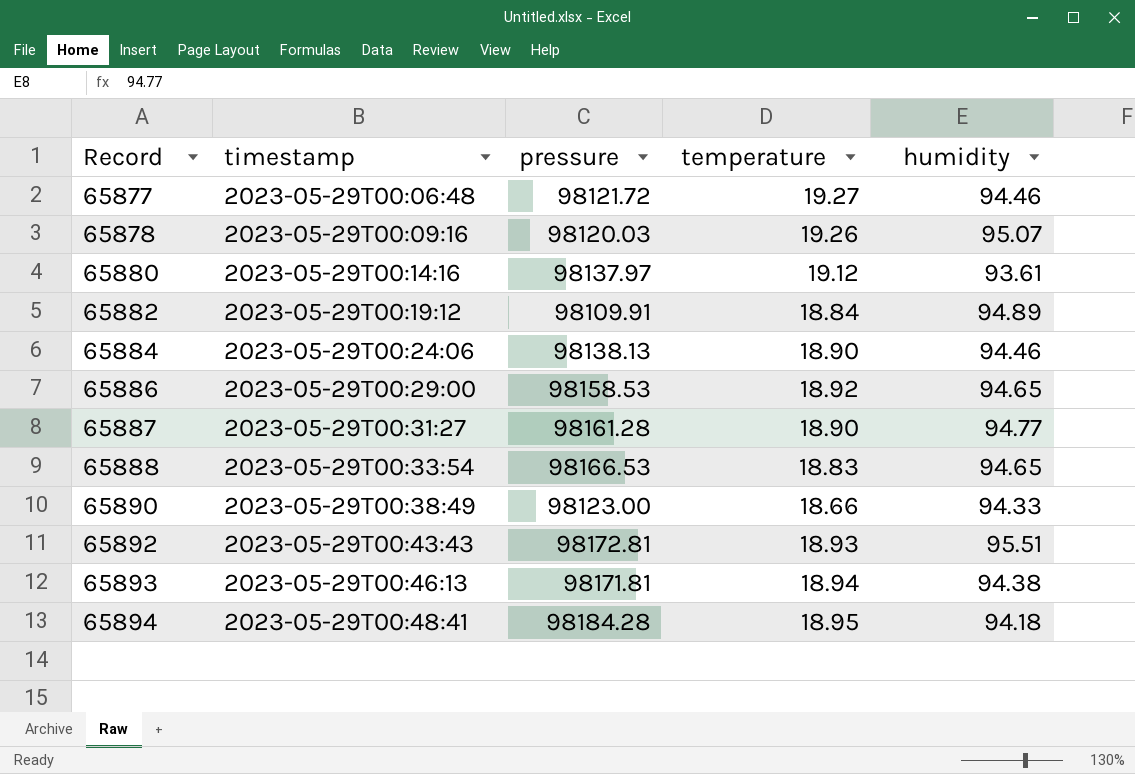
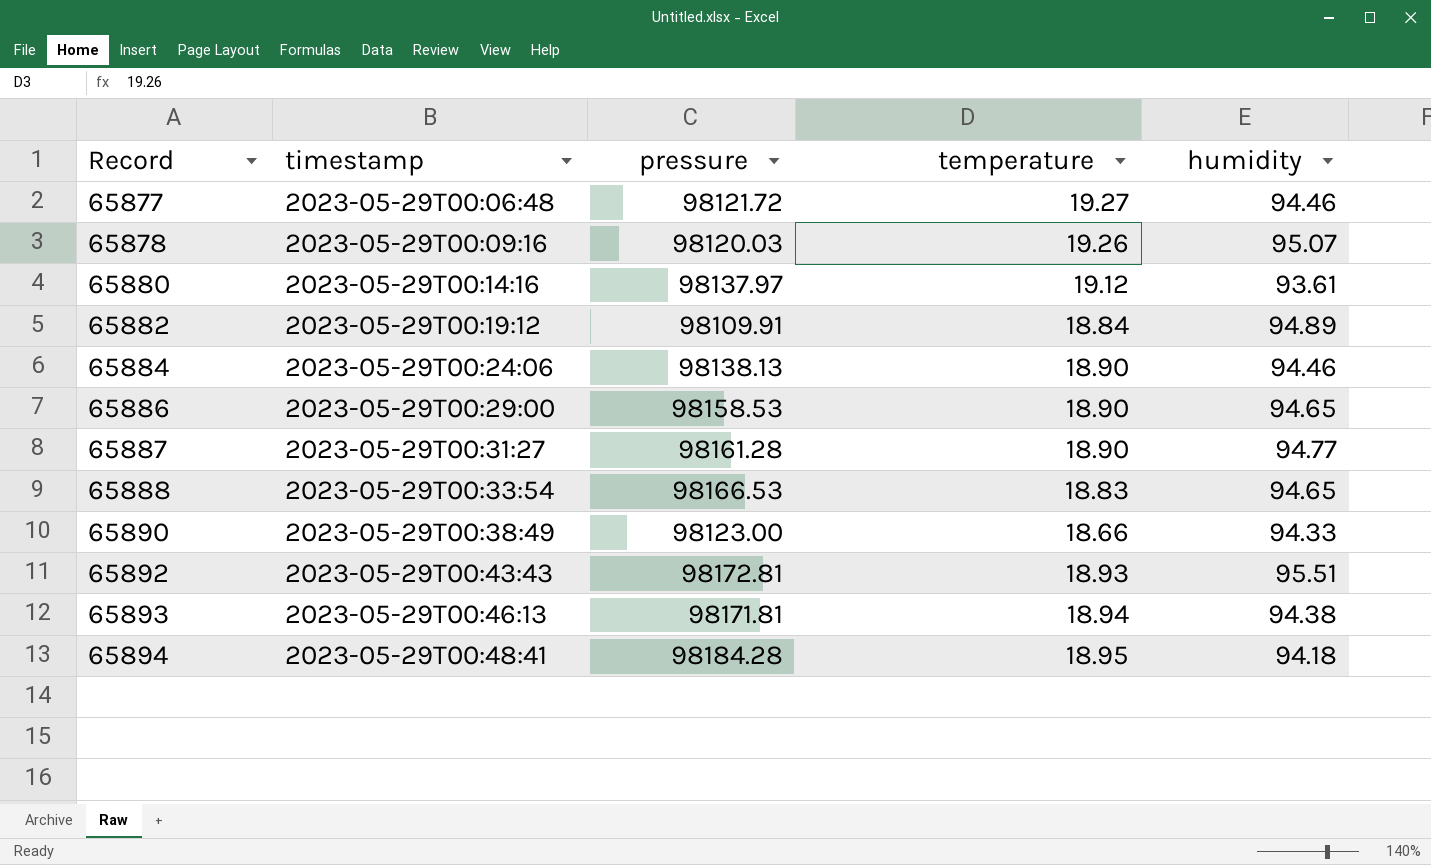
65886 | temperature: 18.92 -> 18.90

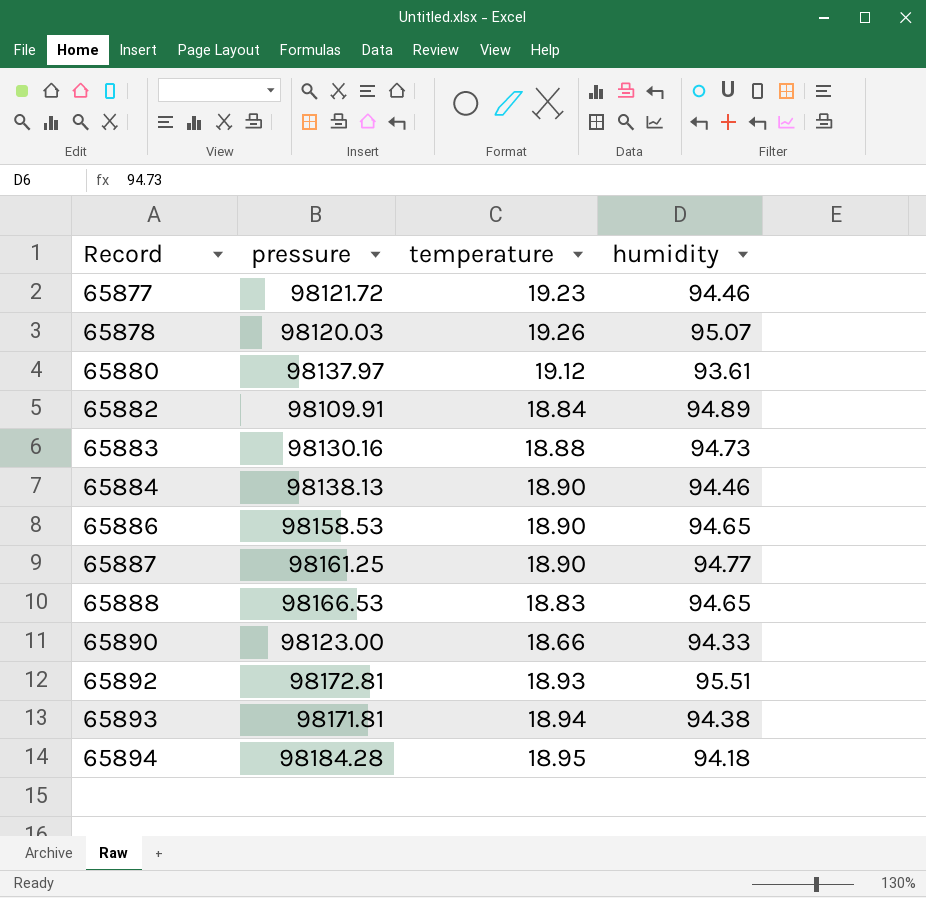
column timestamp | position: 2 -> none
65877 | temperature: 19.27 -> 19.23
row 65883: none -> 98130.16 | 18.88 | 94.73
65887 | pressure: 98161.28 -> 98161.25

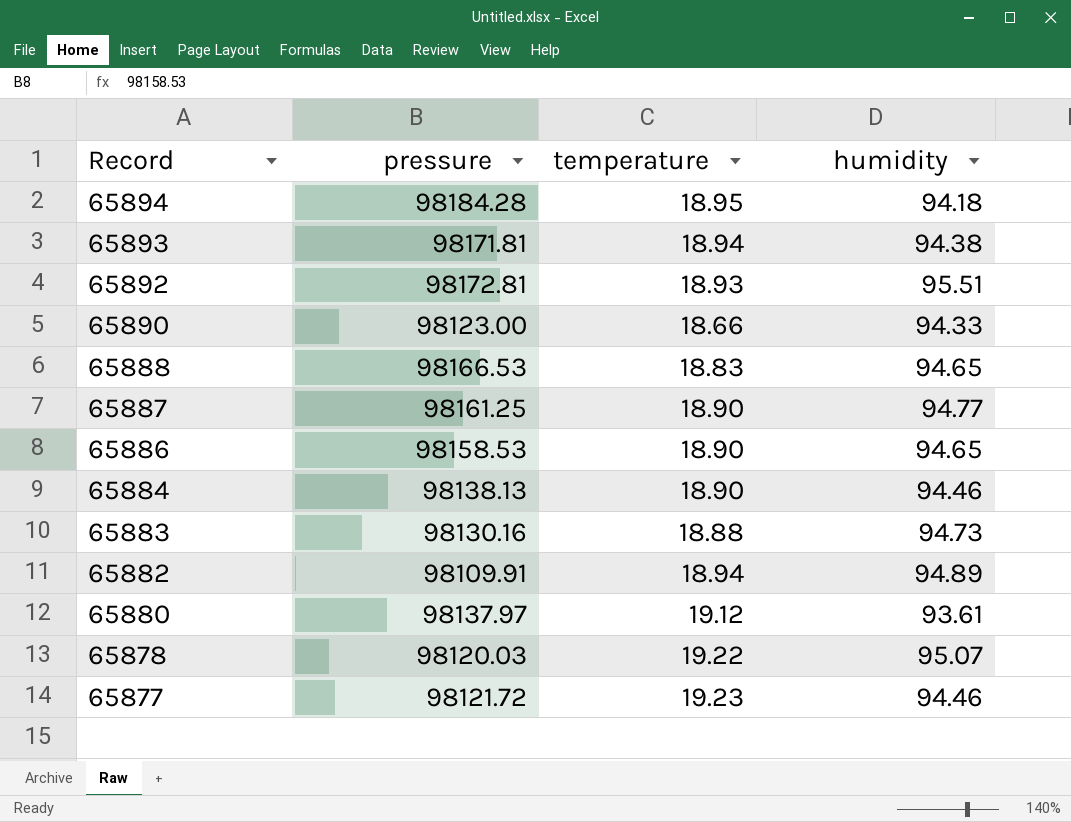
row order: Record ascending -> Record descending
65882 | temperature: 18.84 -> 18.94
65878 | temperature: 19.26 -> 19.22

